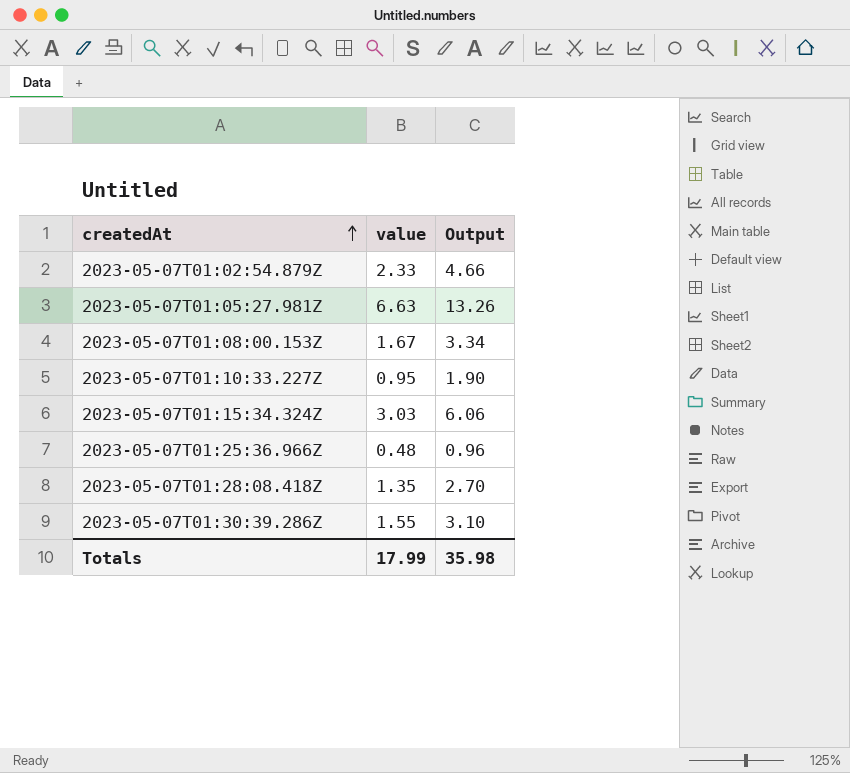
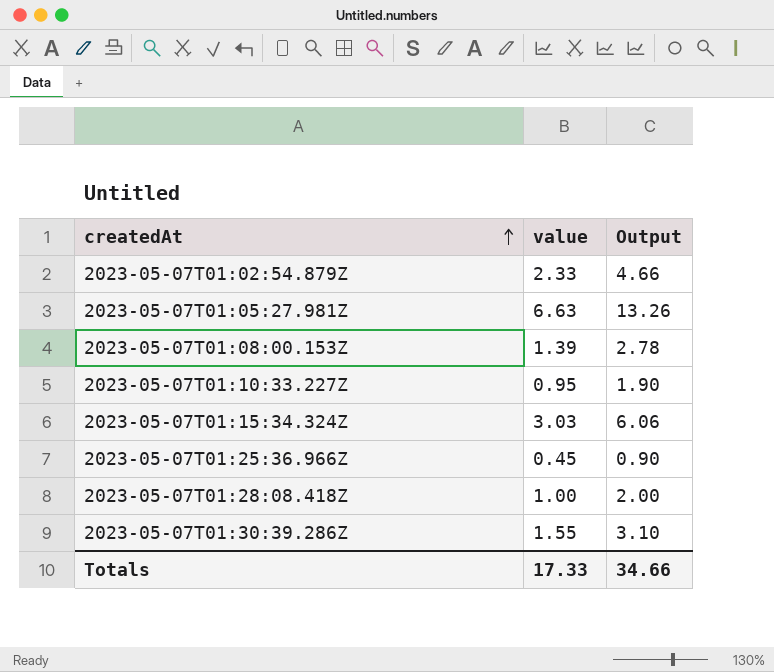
2023-05-07T01:08:00.153Z | value: 1.67 -> 1.39
2023-05-07T01:08:00.153Z | Output: 3.34 -> 2.78
2023-05-07T01:25:36.966Z | value: 0.48 -> 0.45
2023-05-07T01:25:36.966Z | Output: 0.96 -> 0.90
2023-05-07T01:28:08.418Z | value: 1.35 -> 1.00
2023-05-07T01:28:08.418Z | Output: 2.70 -> 2.00
Totals | value: 17.99 -> 17.33
Totals | Output: 35.98 -> 34.66

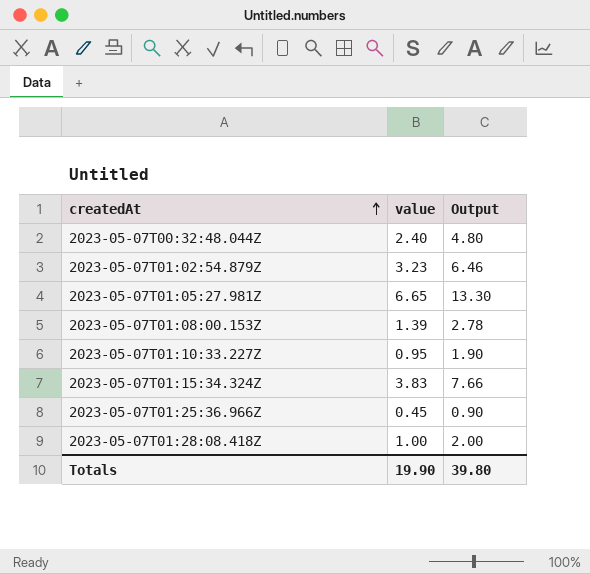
row 2023-05-07T01:30:39.286Z: 1.55 | 3.10 -> none
row 2023-05-07T00:32:48.044Z: none -> 2.40 | 4.80
2023-05-07T01:02:54.879Z | value: 2.33 -> 3.23
2023-05-07T01:02:54.879Z | Output: 4.66 -> 6.46
2023-05-07T01:05:27.981Z | value: 6.63 -> 6.65
2023-05-07T01:05:27.981Z | Output: 13.26 -> 13.30
2023-05-07T01:15:34.324Z | value: 3.03 -> 3.83
2023-05-07T01:15:34.324Z | Output: 6.06 -> 7.66
Totals | value: 17.33 -> 19.90
Totals | Output: 34.66 -> 39.80

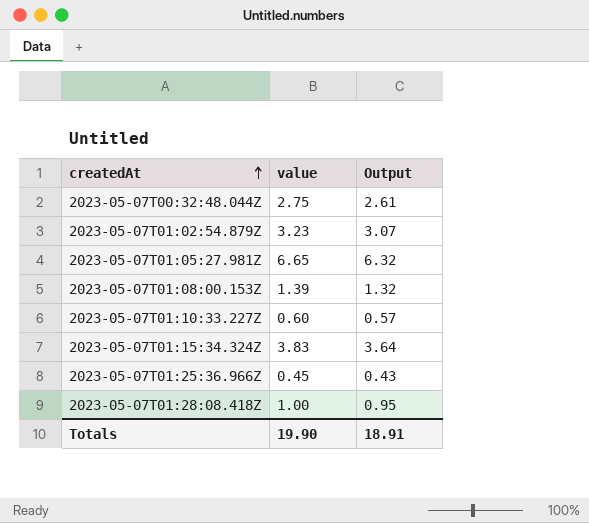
column Output | formula: [value] * 2 -> [value] * 0.95
2023-05-07T00:32:48.044Z | value: 2.40 -> 2.75
2023-05-07T01:10:33.227Z | value: 0.95 -> 0.60
Totals | Output: 39.80 -> 18.91

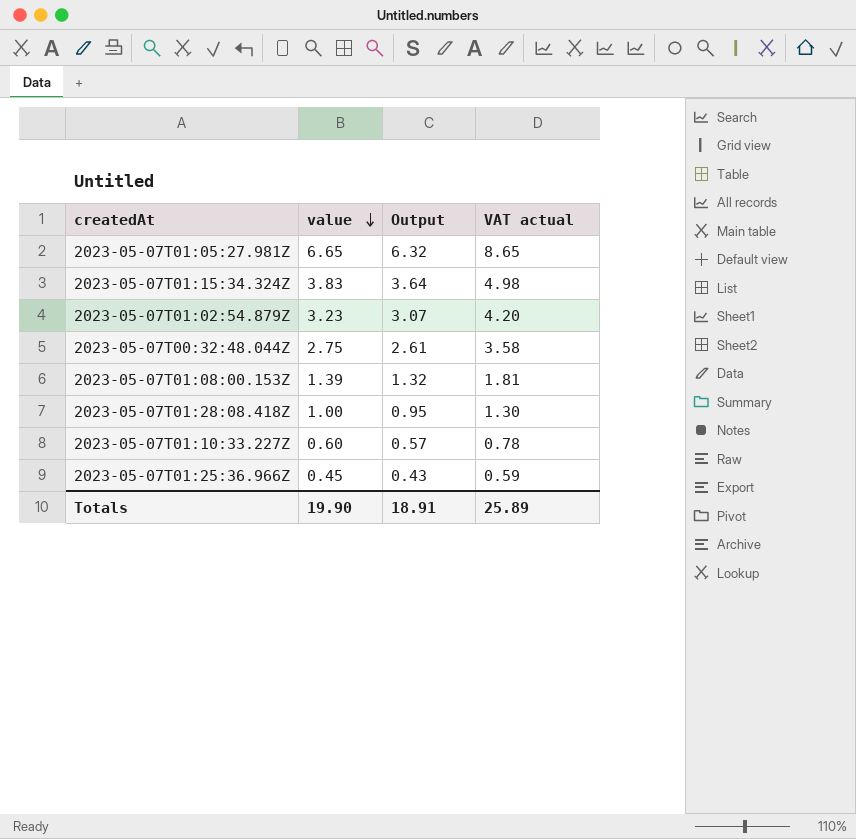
row order: createdAt ascending -> value descending
column VAT actual | formula: none -> [value] * 1.3

